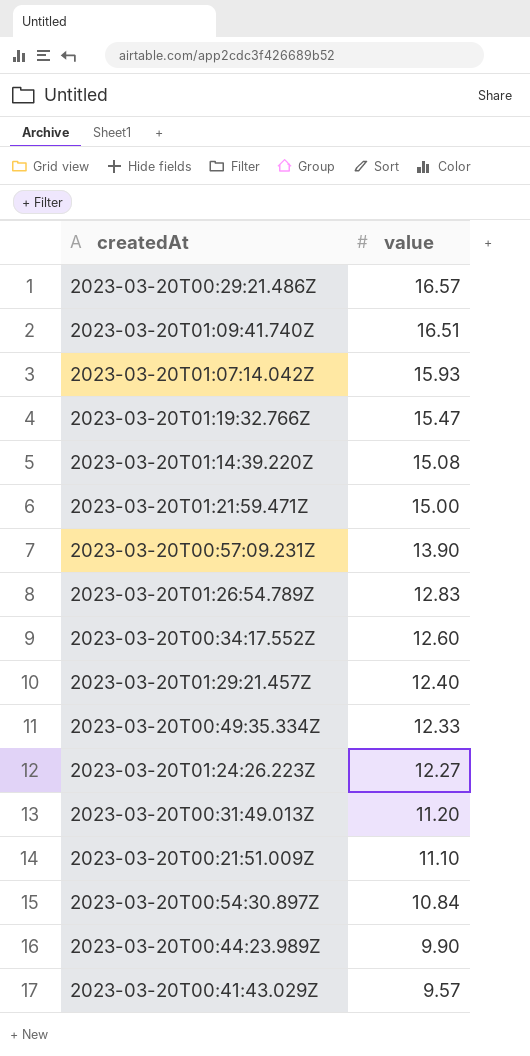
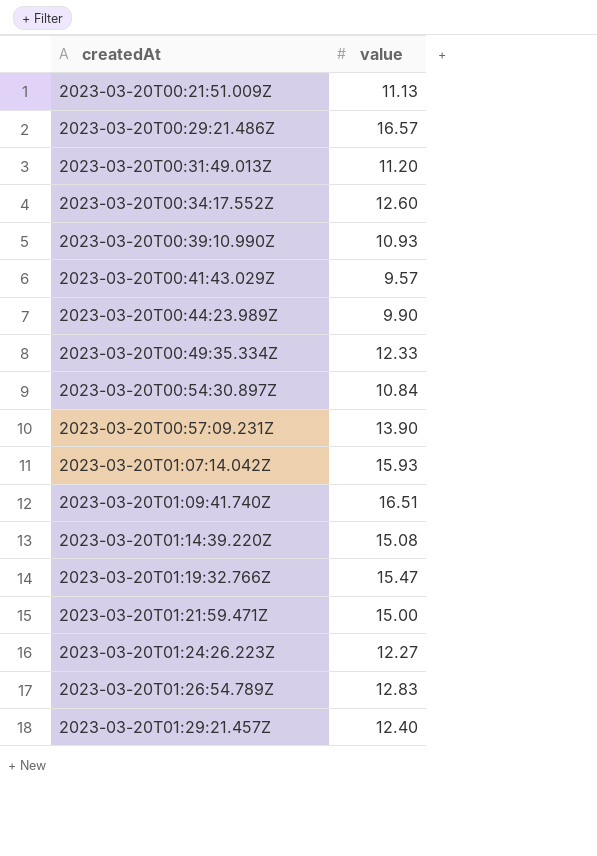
row order: value descending -> createdAt ascending
2023-03-20T00:21:51.009Z | value: 11.10 -> 11.13
row 2023-03-20T00:39:10.990Z: none -> 10.93

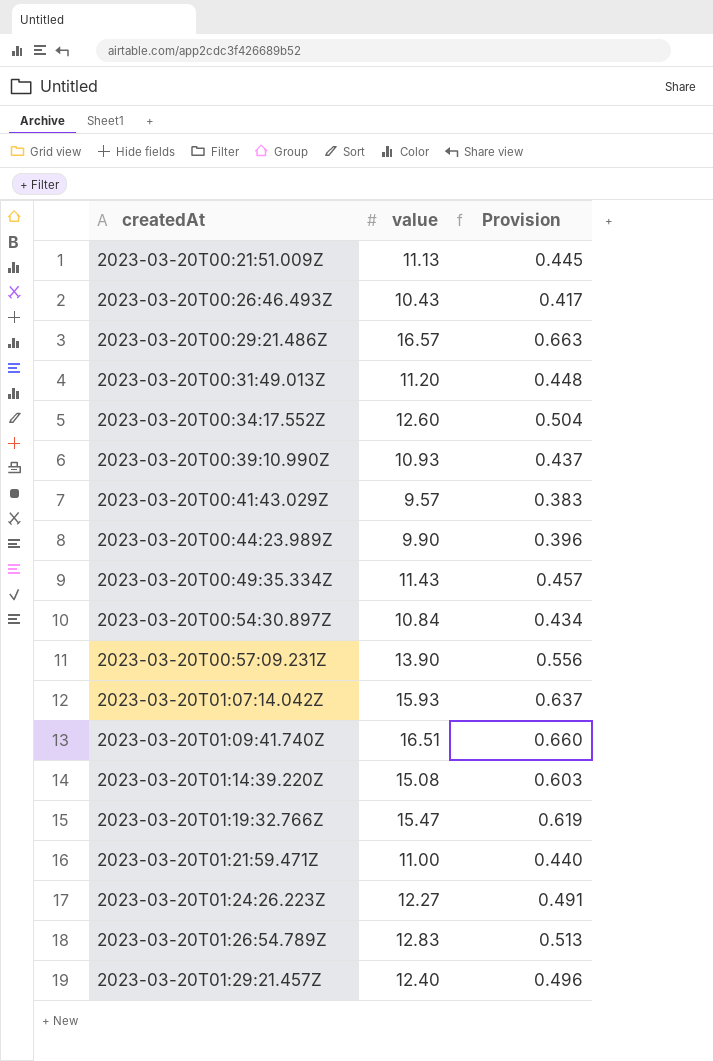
column Provision | formula: none -> [value] * 0.04
row 2023-03-20T00:26:46.493Z: none -> 10.43 | 0.417
2023-03-20T00:49:35.334Z | value: 12.33 -> 11.43
2023-03-20T01:21:59.471Z | value: 15.00 -> 11.00

